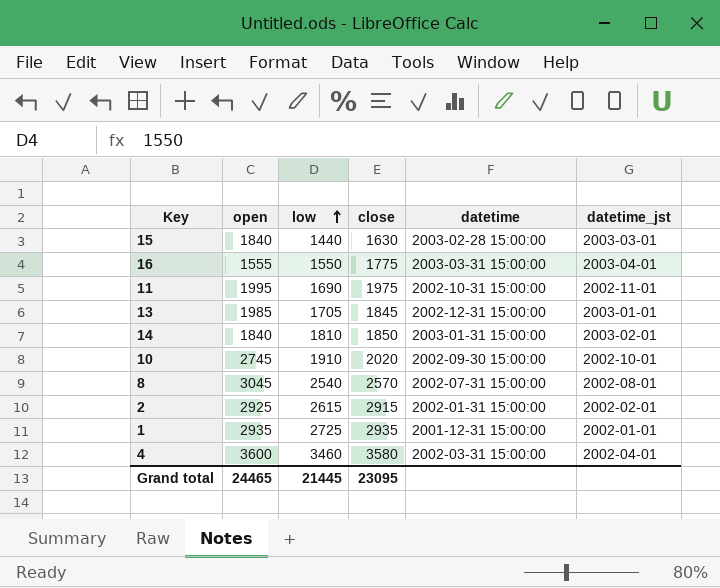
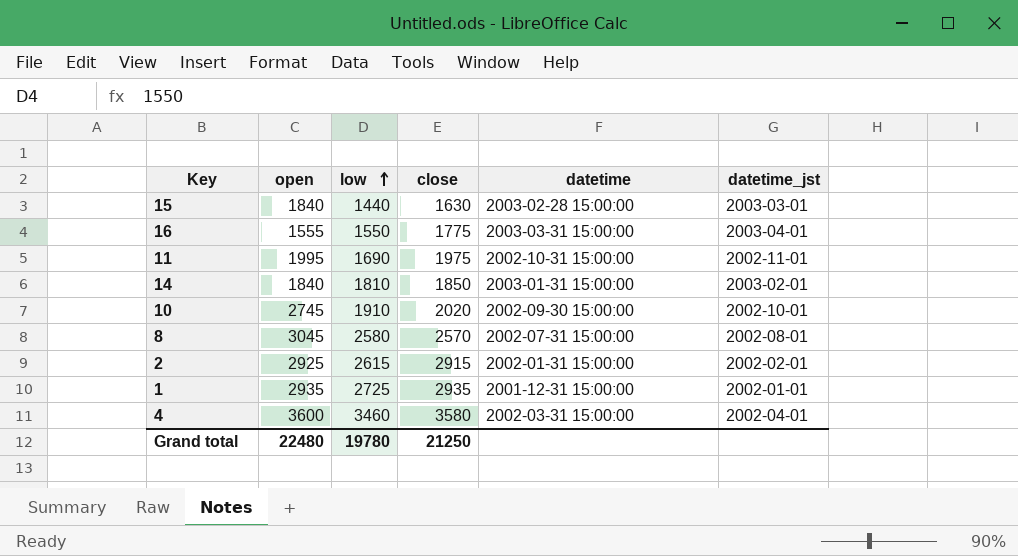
row 13: 1985 | 1705 | 1845 | 2002-12-31 15:00:00 | 2003-01-01 -> none
8 | low: 2540 -> 2580
Grand total | open: 24465 -> 22480
Grand total | low: 21445 -> 19780
Grand total | close: 23095 -> 21250

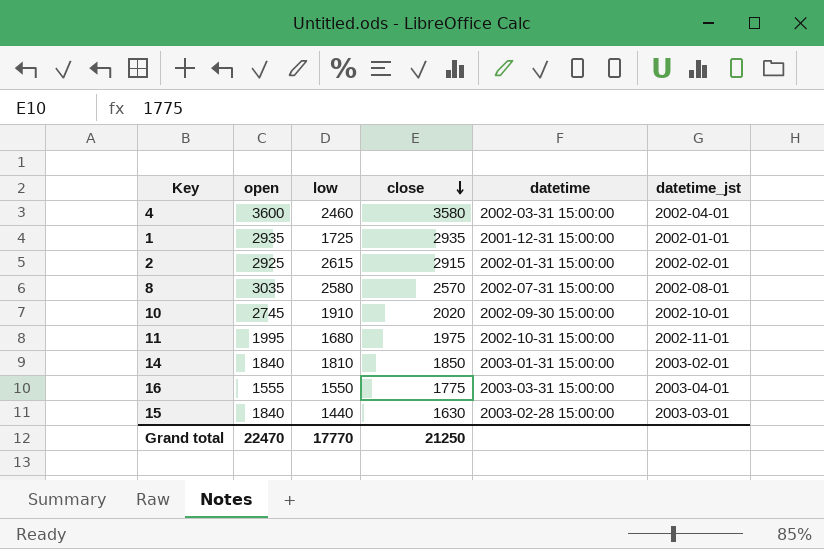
row order: low ascending -> close descending
4 | low: 3460 -> 2460
1 | low: 2725 -> 1725
8 | open: 3045 -> 3035
11 | low: 1690 -> 1680
Grand total | open: 22480 -> 22470
Grand total | low: 19780 -> 17770

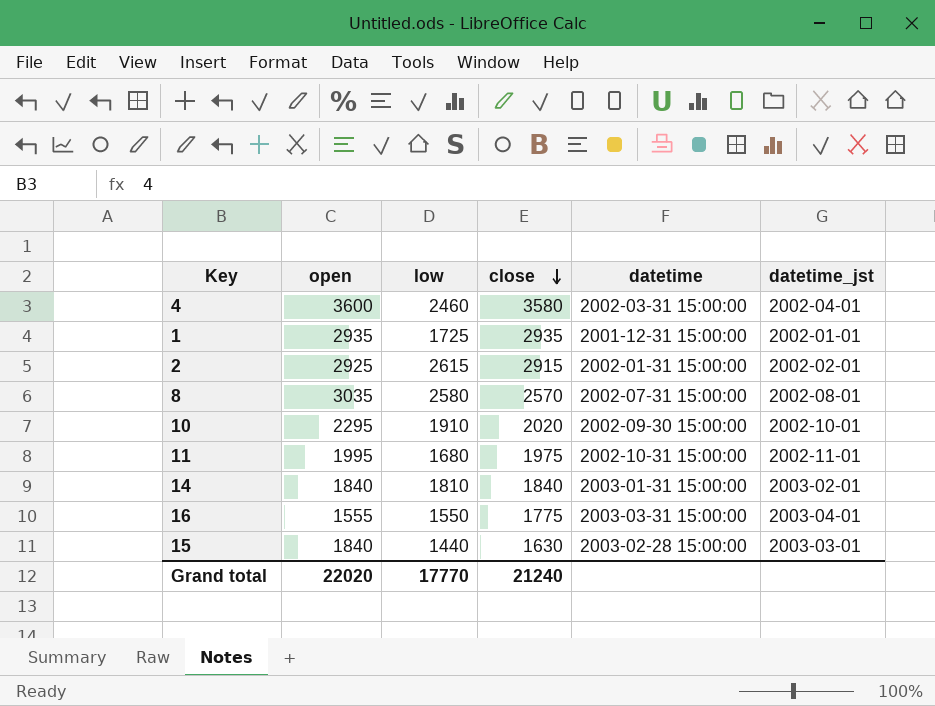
10 | open: 2745 -> 2295
14 | close: 1850 -> 1840
Grand total | open: 22470 -> 22020
Grand total | close: 21250 -> 21240

